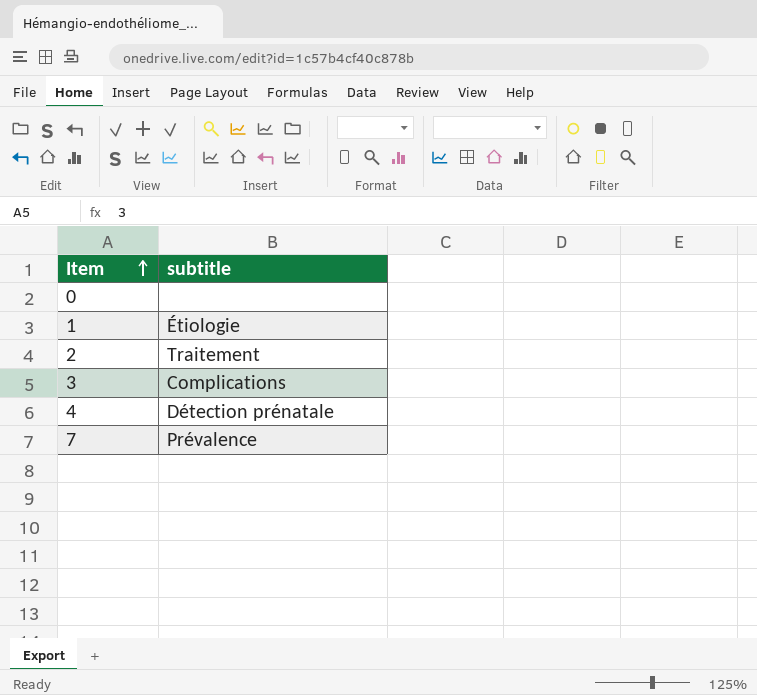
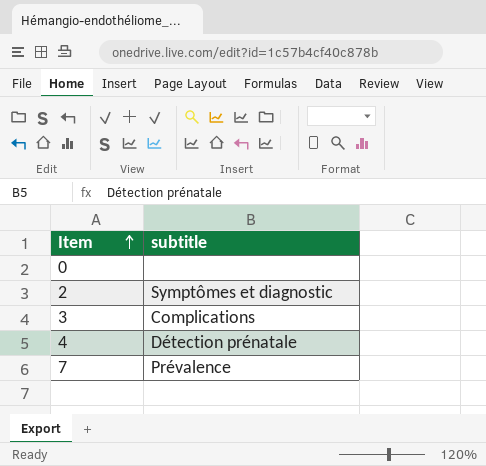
row 1: Étiologie -> none
2 | subtitle: Traitement -> Symptômes et diagnostic

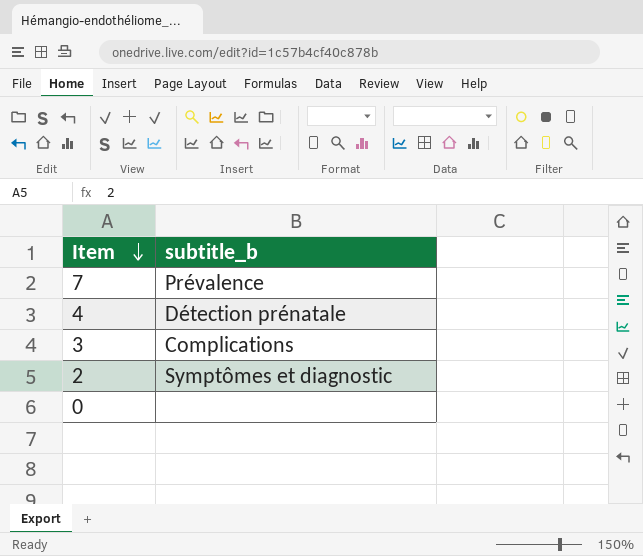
row order: Item ascending -> Item descending
column name: subtitle -> subtitle_b

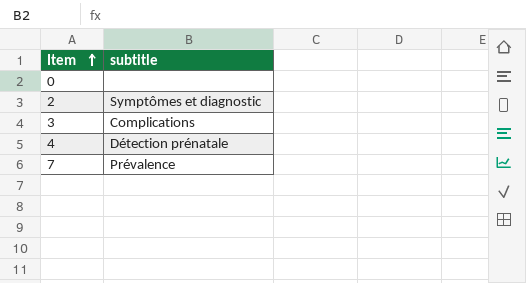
row order: Item descending -> Item ascending
column name: subtitle_b -> subtitle

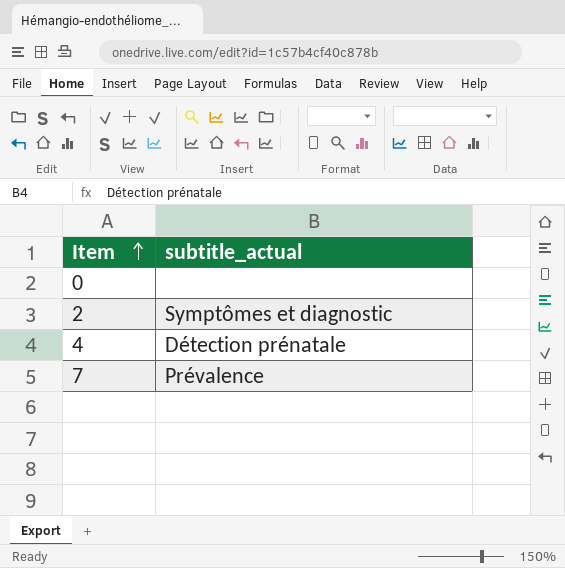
column name: subtitle -> subtitle_actual
row 3: Complications -> none

